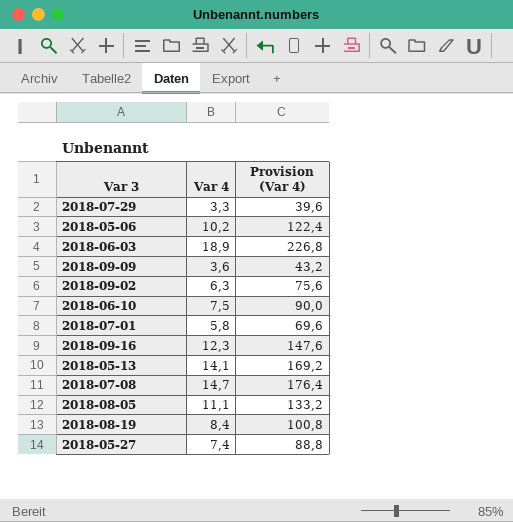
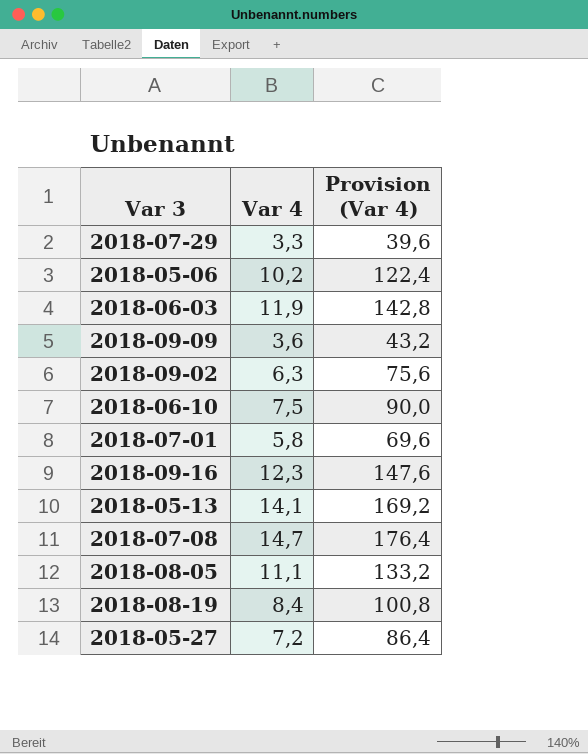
2018-06-03 | Var 4: 18,9 -> 11,9
2018-06-03 | Provision (Var 4): 226,8 -> 142,8
2018-05-27 | Var 4: 7,4 -> 7,2
2018-05-27 | Provision (Var 4): 88,8 -> 86,4

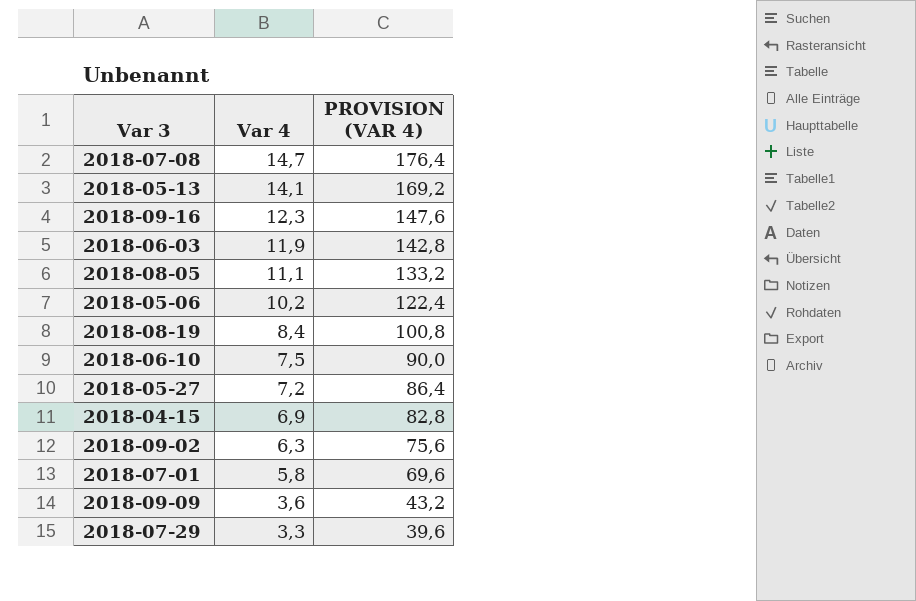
row order: none -> Var 4 descending
column name: Provision (Var 4) -> PROVISION (VAR 4)
row 2018-04-15: none -> 6,9 | 82,8

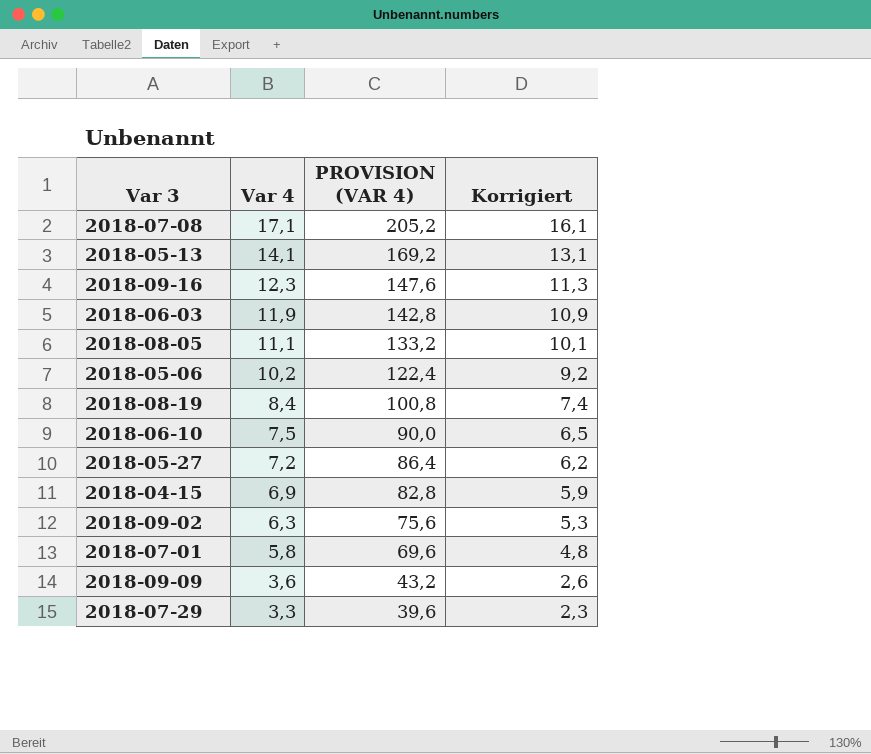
column Korrigiert | formula: none -> [Var 4] - 1
2018-07-08 | Var 4: 14,7 -> 17,1
2018-07-08 | PROVISION (VAR 4): 176,4 -> 205,2

